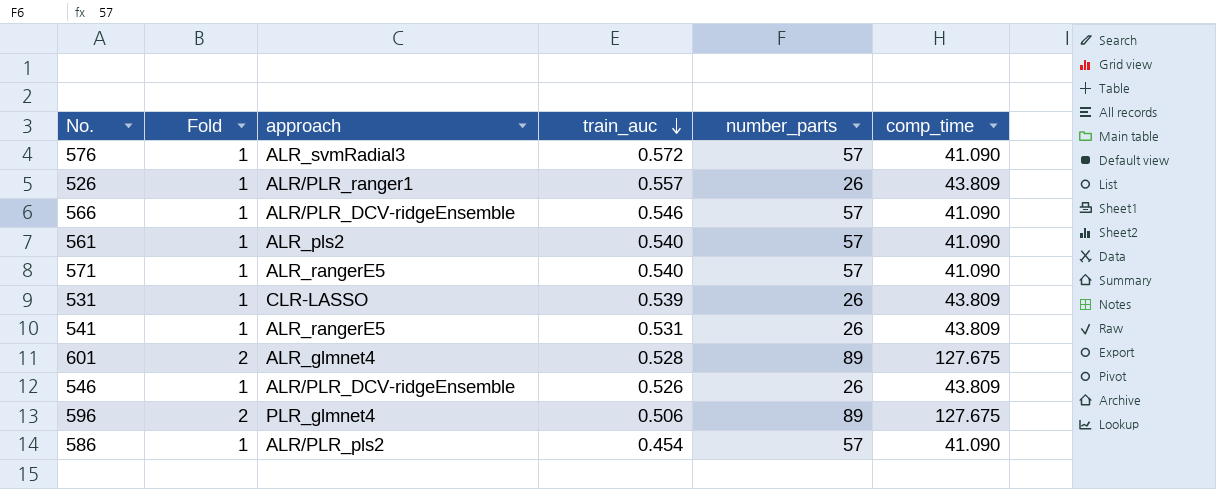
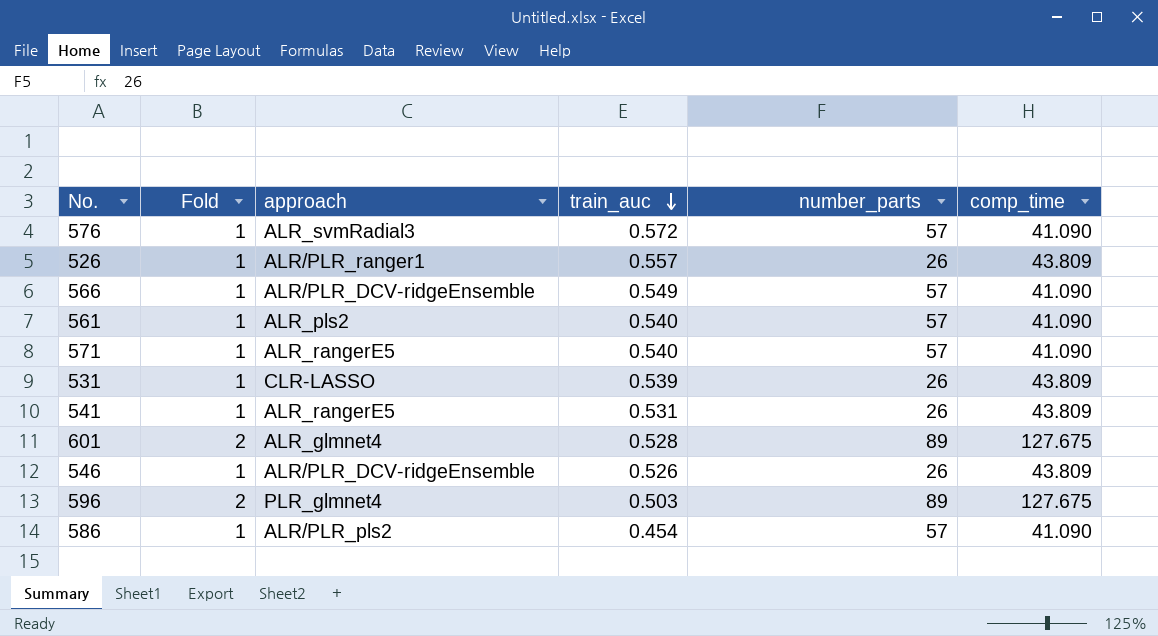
566 | train_auc: 0.546 -> 0.549
596 | train_auc: 0.506 -> 0.503

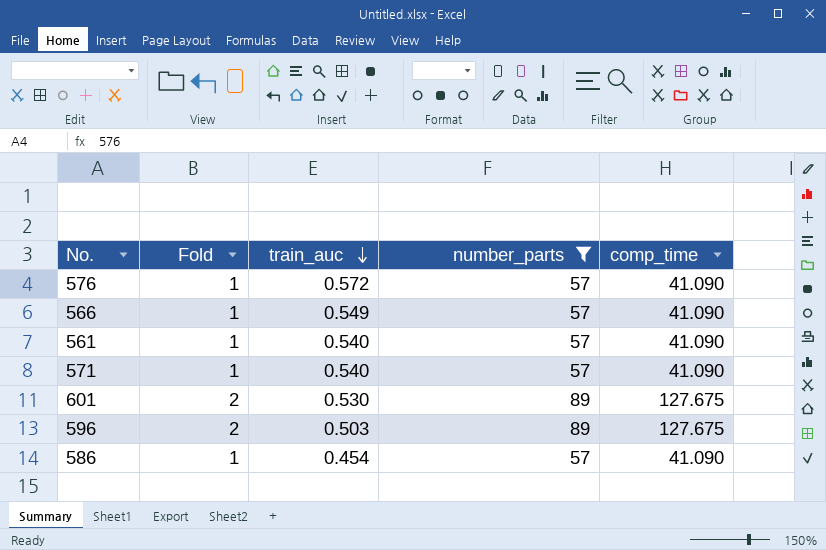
filter: none -> number_parts != 26
column approach | position: 3 -> none
601 | train_auc: 0.528 -> 0.530

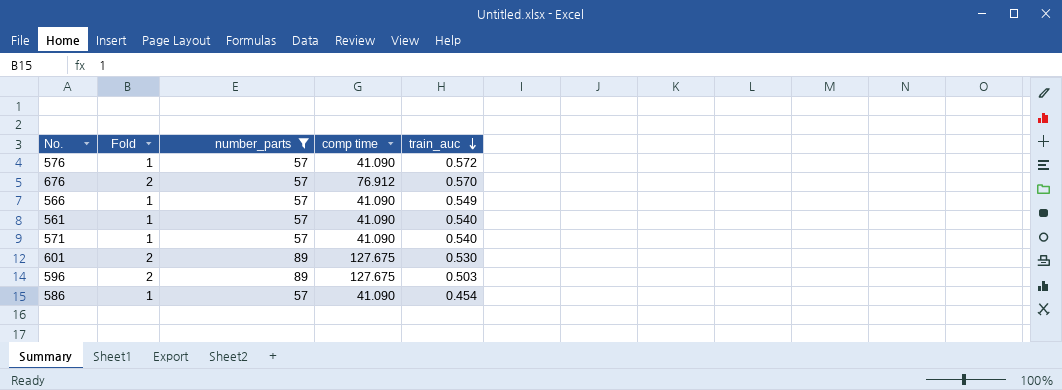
column name: comp_time -> comp time
column train_auc | position: 3 -> 5
row 676: none -> 2 | 57 | 76.912 | 0.570

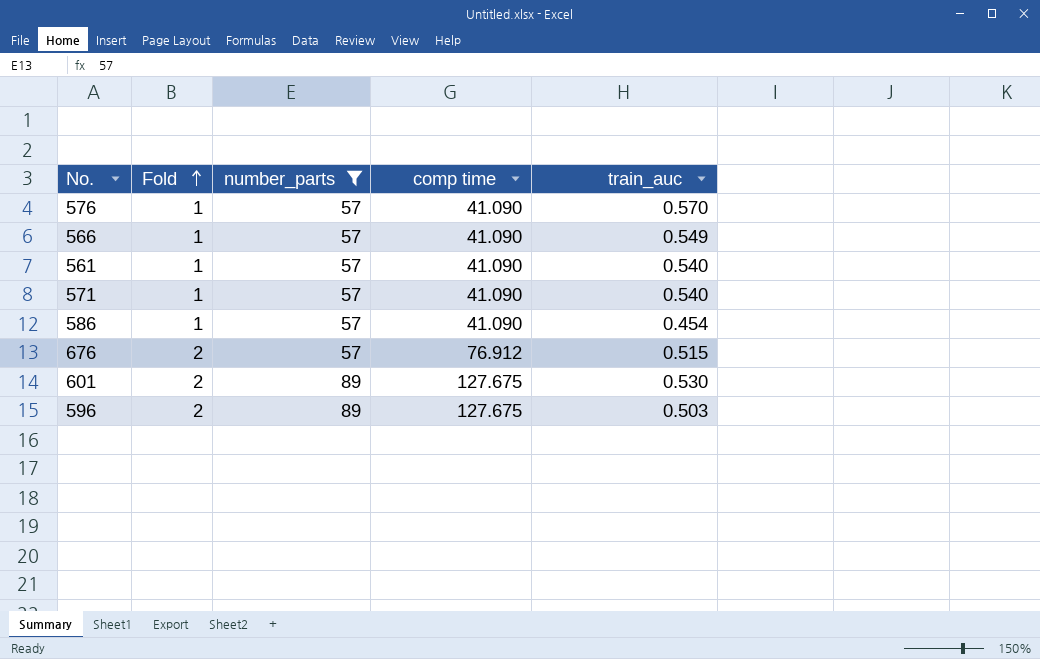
row order: train_auc descending -> Fold ascending
576 | train_auc: 0.572 -> 0.570
676 | train_auc: 0.570 -> 0.515

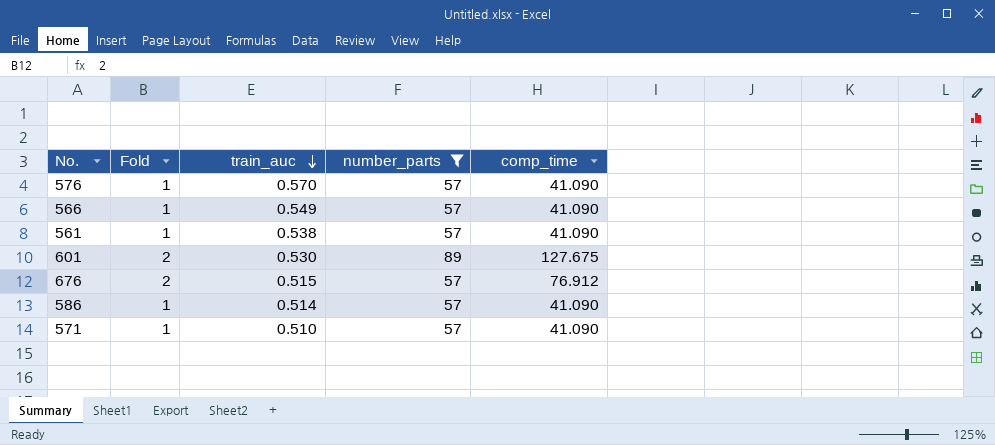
row order: Fold ascending -> train_auc descending
column train_auc | position: 5 -> 3
column name: comp time -> comp_time
row 596: 2 | 89 | 127.675 | 0.503 -> none
561 | train_auc: 0.540 -> 0.538
586 | train_auc: 0.454 -> 0.514
571 | train_auc: 0.540 -> 0.510

